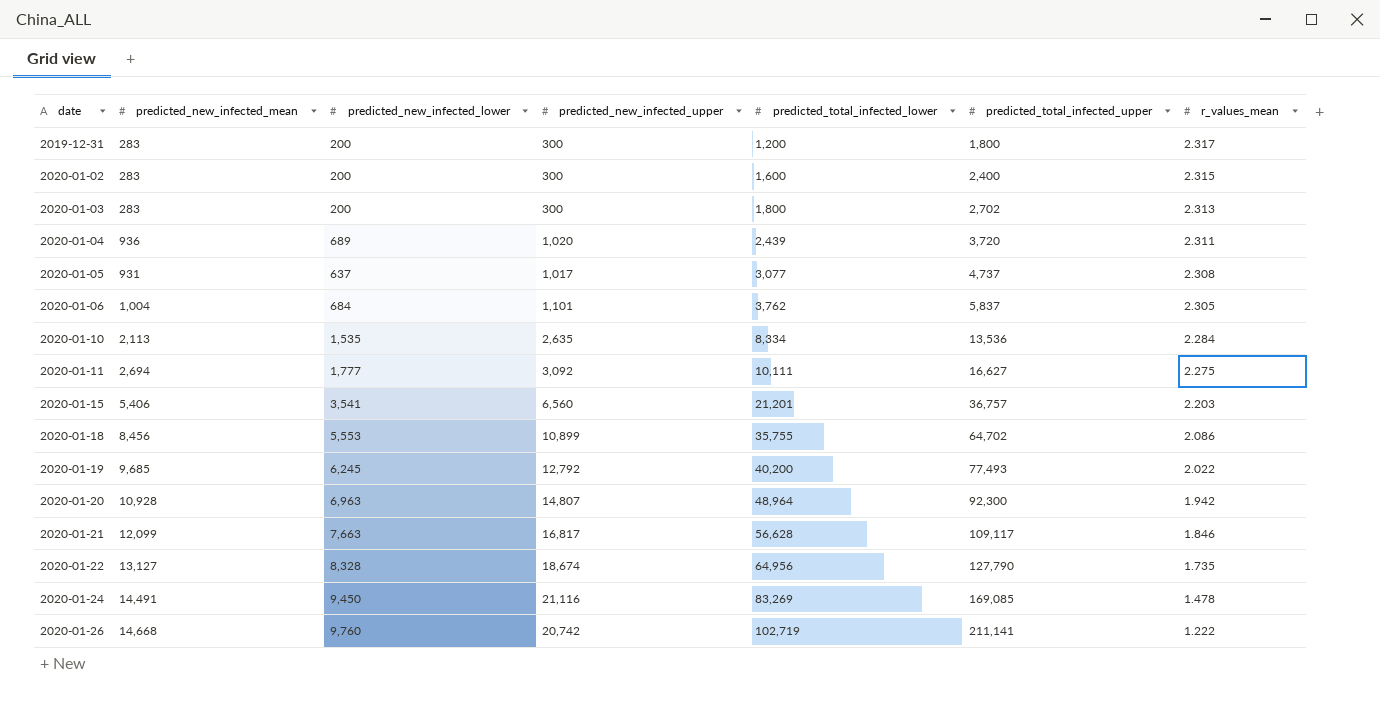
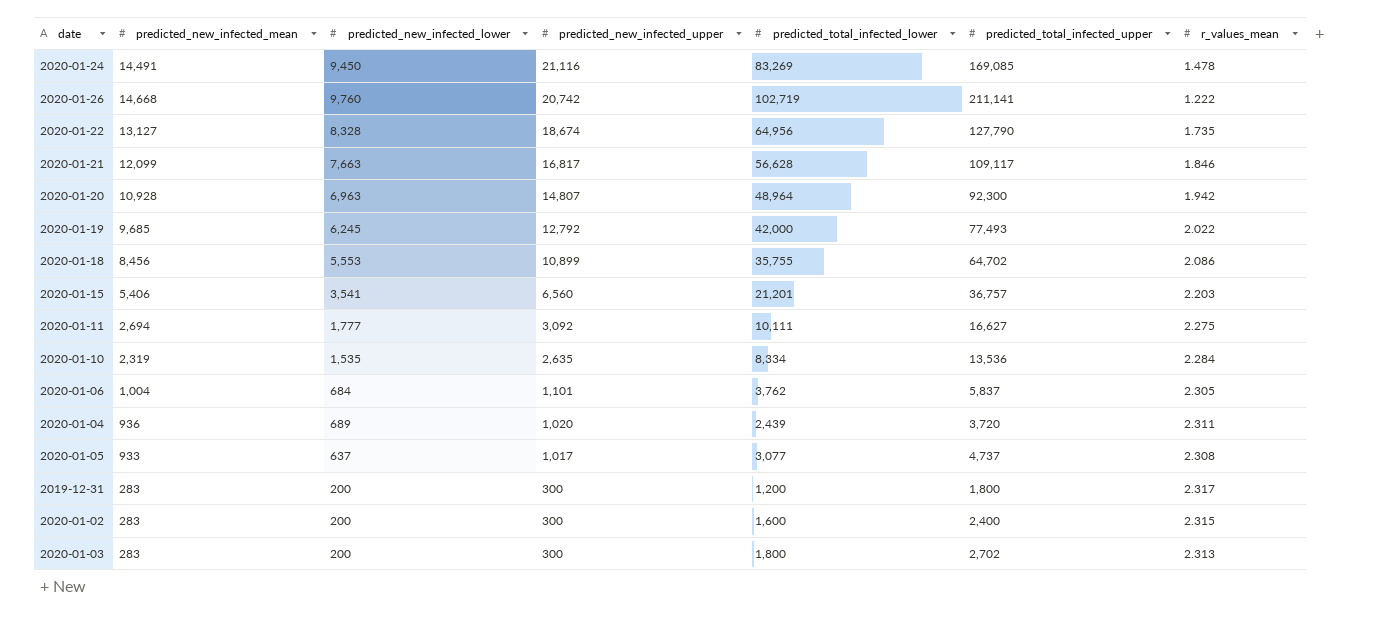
row order: date ascending -> predicted_new_infected_upper descending
2020-01-19 | predicted_total_infected_lower: 40,200 -> 42,000
2020-01-10 | predicted_new_infected_mean: 2,113 -> 2,319
2020-01-05 | predicted_new_infected_mean: 931 -> 933

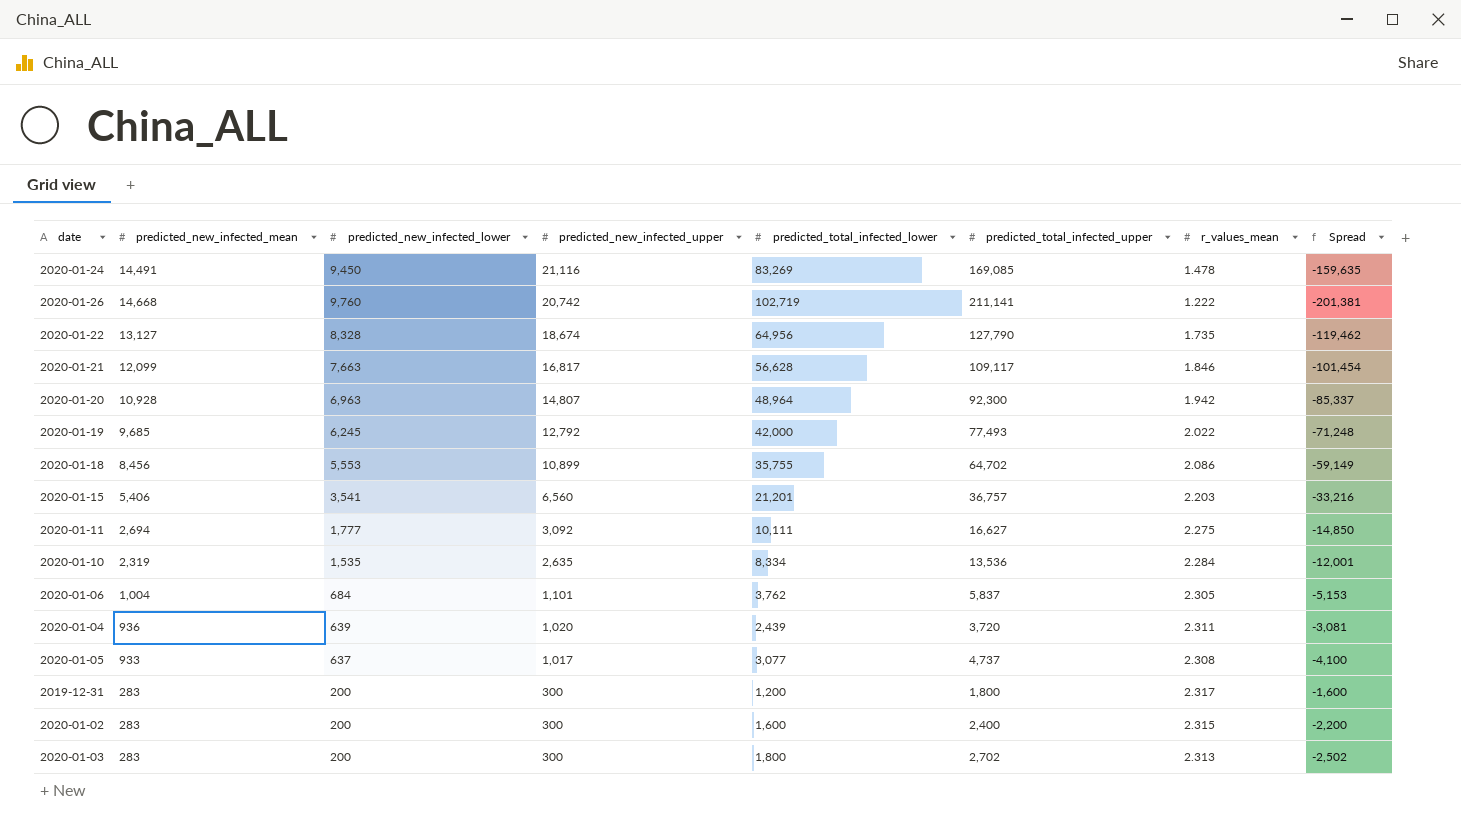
column Spread | formula: none -> [predicted_new_infected_lower] - [predicted_total_infected_upper]
2020-01-04 | predicted_new_infected_lower: 689 -> 639

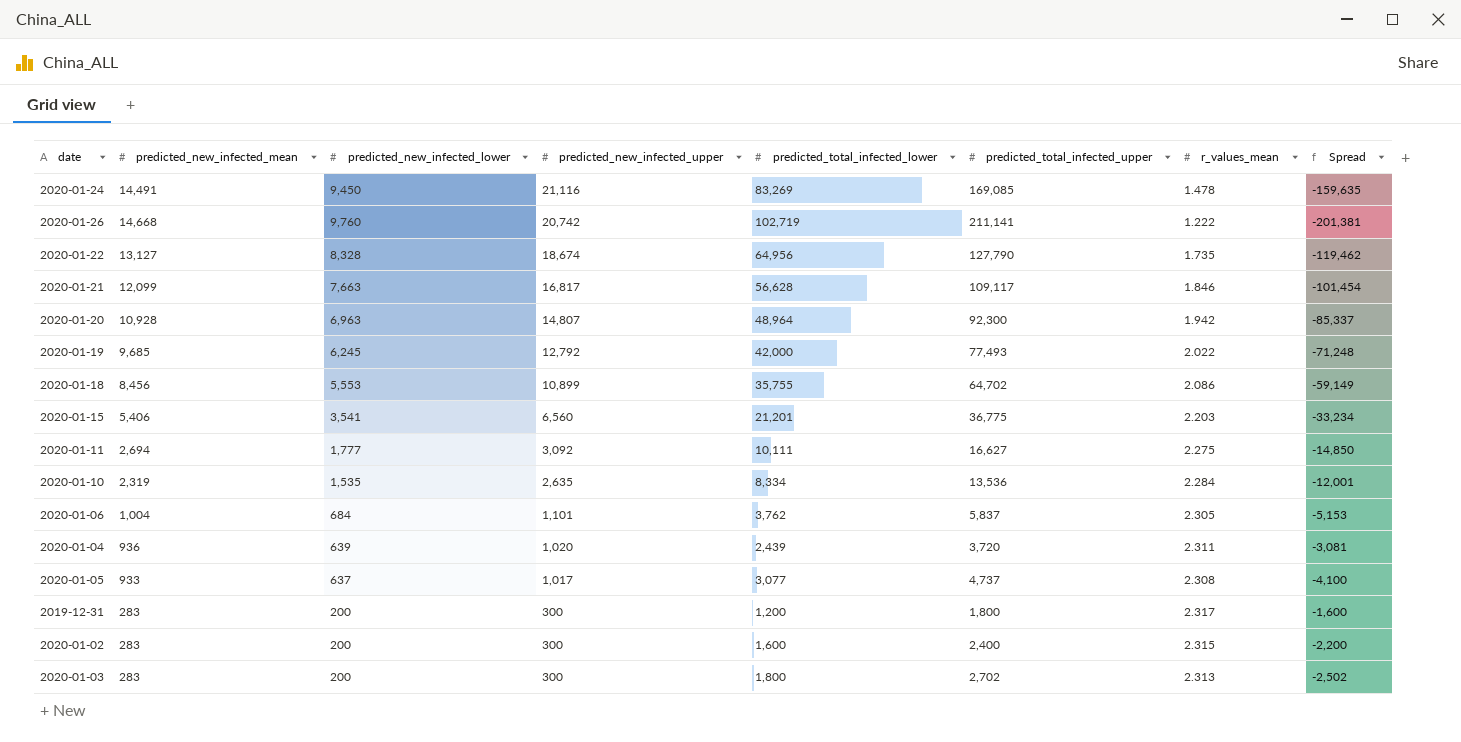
2020-01-15 | predicted_total_infected_upper: 36,757 -> 36,775
2020-01-15 | Spread: -33,216 -> -33,234

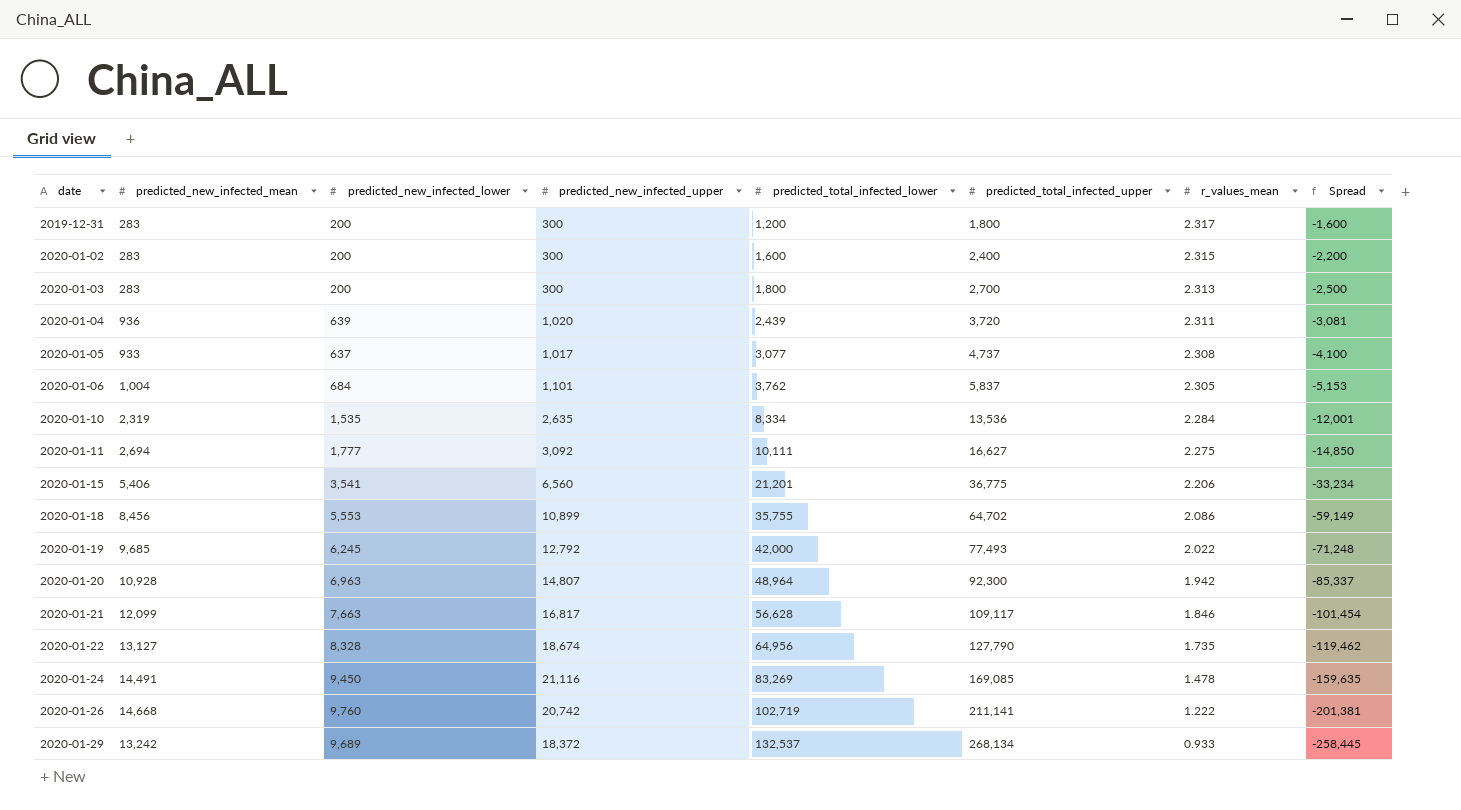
row order: predicted_new_infected_upper descending -> date ascending
2020-01-03 | predicted_total_infected_upper: 2,702 -> 2,700
2020-01-03 | Spread: -2,502 -> -2,500
2020-01-15 | r_values_mean: 2.203 -> 2.206
row 2020-01-29: none -> 13,242 | 9,689 | 18,372 | 132,537 | 268,134 | 0.933 | -258,445

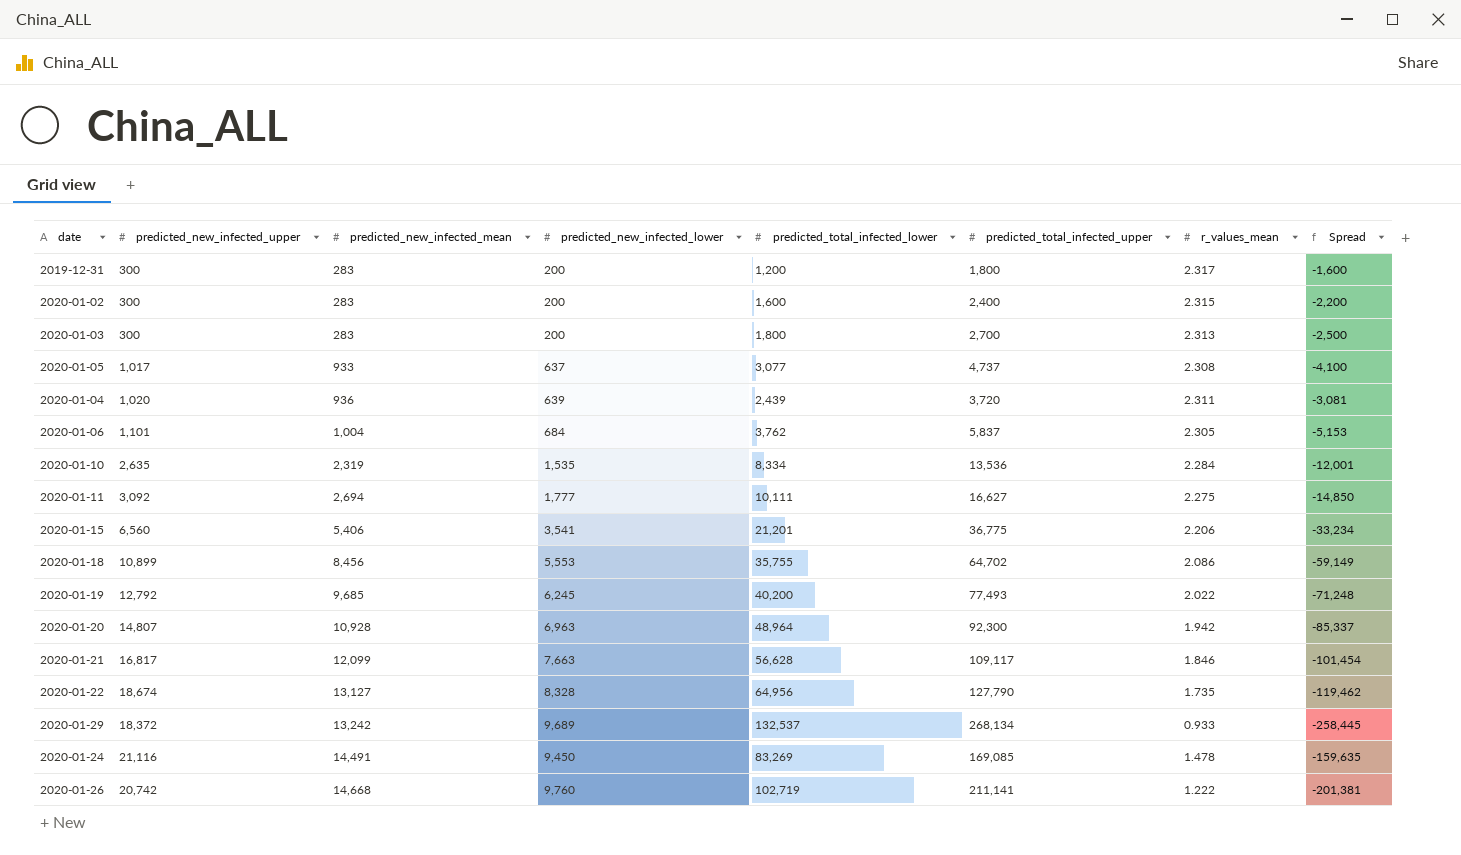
row order: date ascending -> predicted_new_infected_mean ascending
column predicted_new_infected_upper | position: 4 -> 2
2020-01-19 | predicted_total_infected_lower: 42,000 -> 40,200

